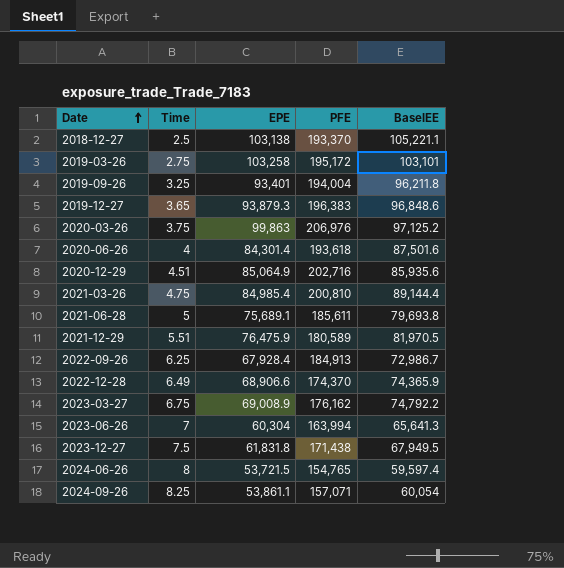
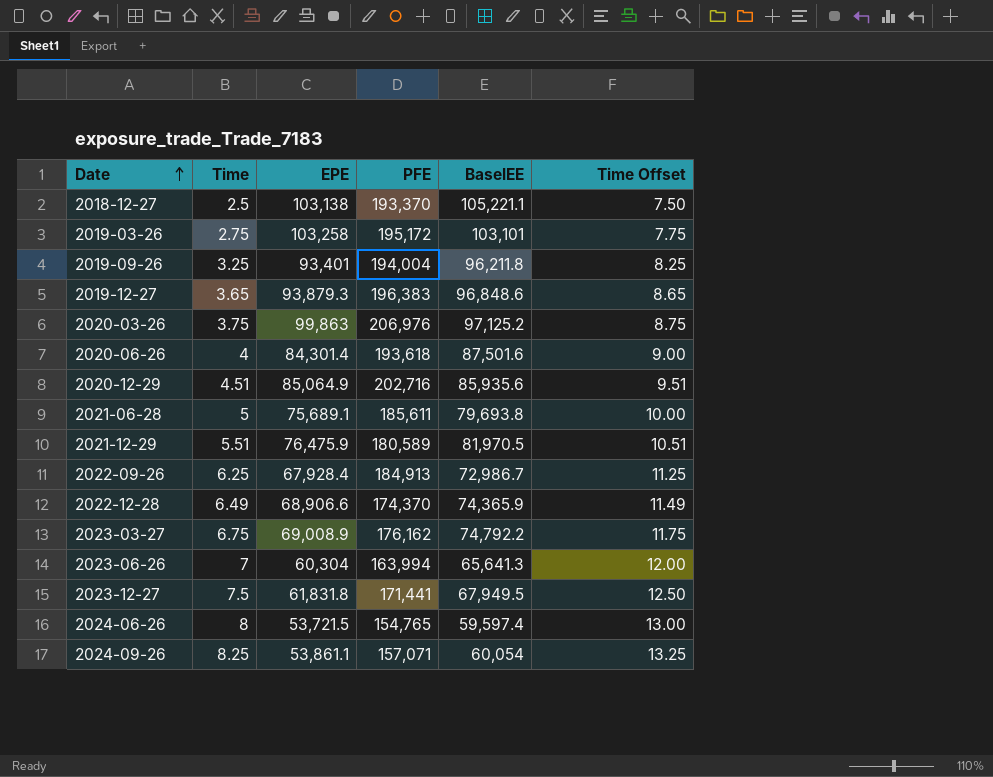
column Time Offset | formula: none -> [Time] + 5
row 2021-03-26: 4.75 | 84,985.4 | 200,810 | 89,144.4 -> none
2023-12-27 | PFE: 171,438 -> 171,441

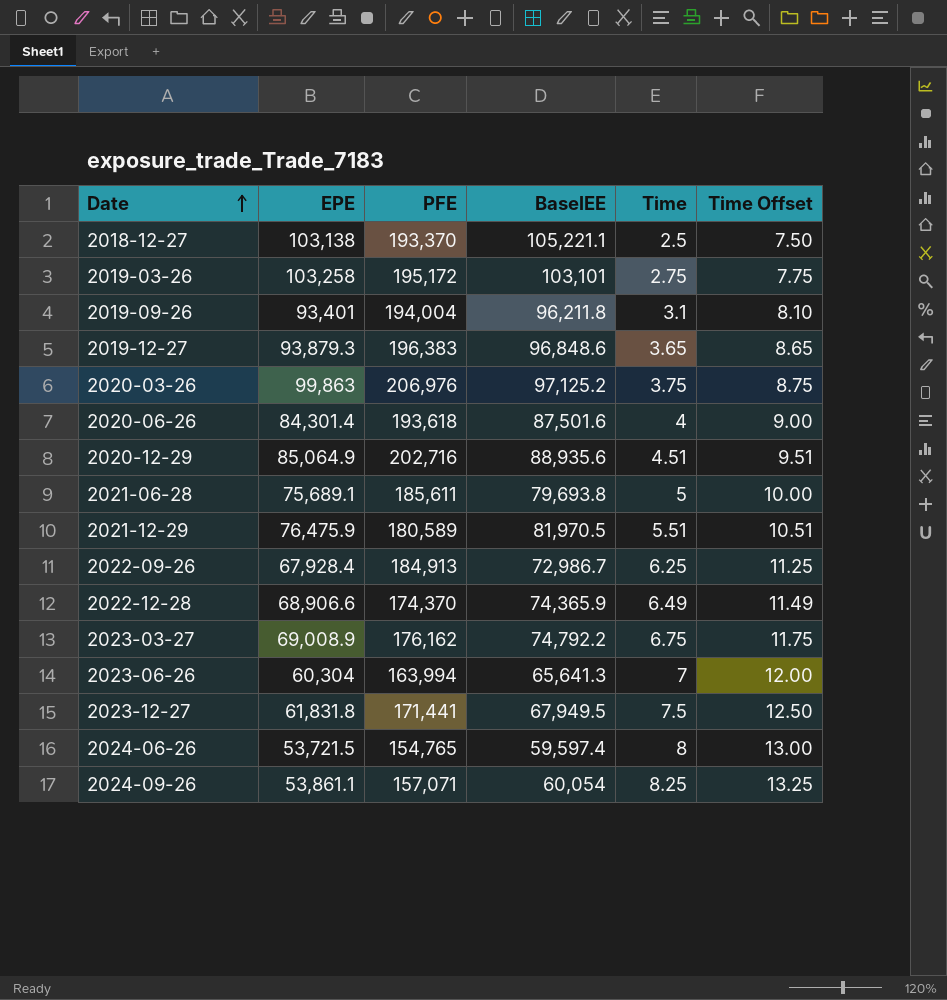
column Time | position: 2 -> 5
2019-09-26 | Time: 3.25 -> 3.1
2019-09-26 | Time Offset: 8.25 -> 8.10
2020-12-29 | BaselEE: 85,935.6 -> 88,935.6

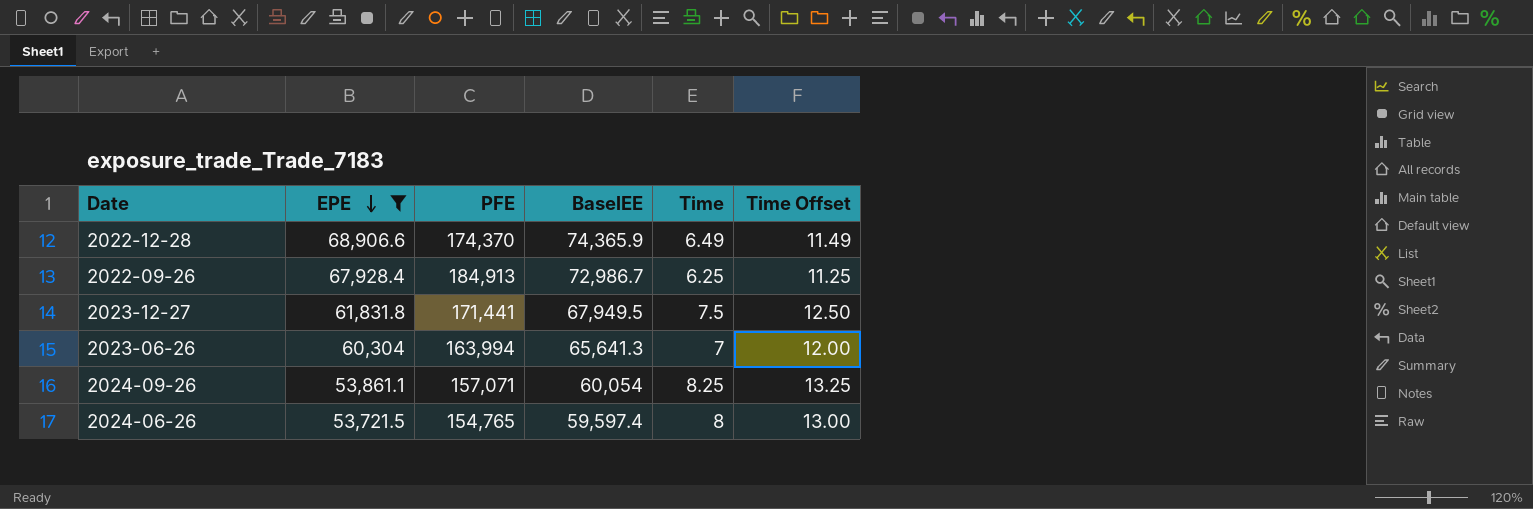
filter: none -> EPE <= 68,906.6
row order: Date ascending -> EPE descending

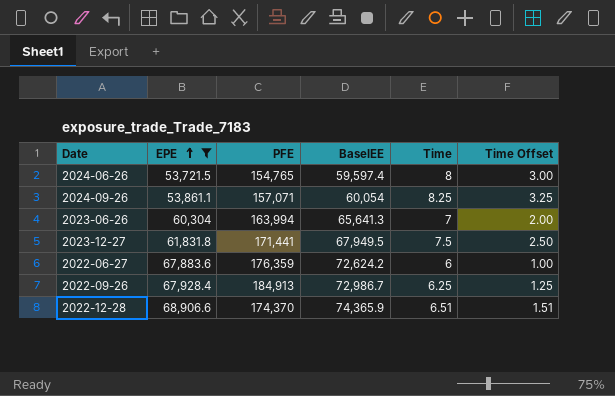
row order: EPE descending -> EPE ascending
column Time Offset | formula: [Time] + 5 -> [Time] - 5
row 2022-06-27: none -> 67,883.6 | 176,359 | 72,624.2 | 6 | 1.00
2022-12-28 | Time: 6.49 -> 6.51

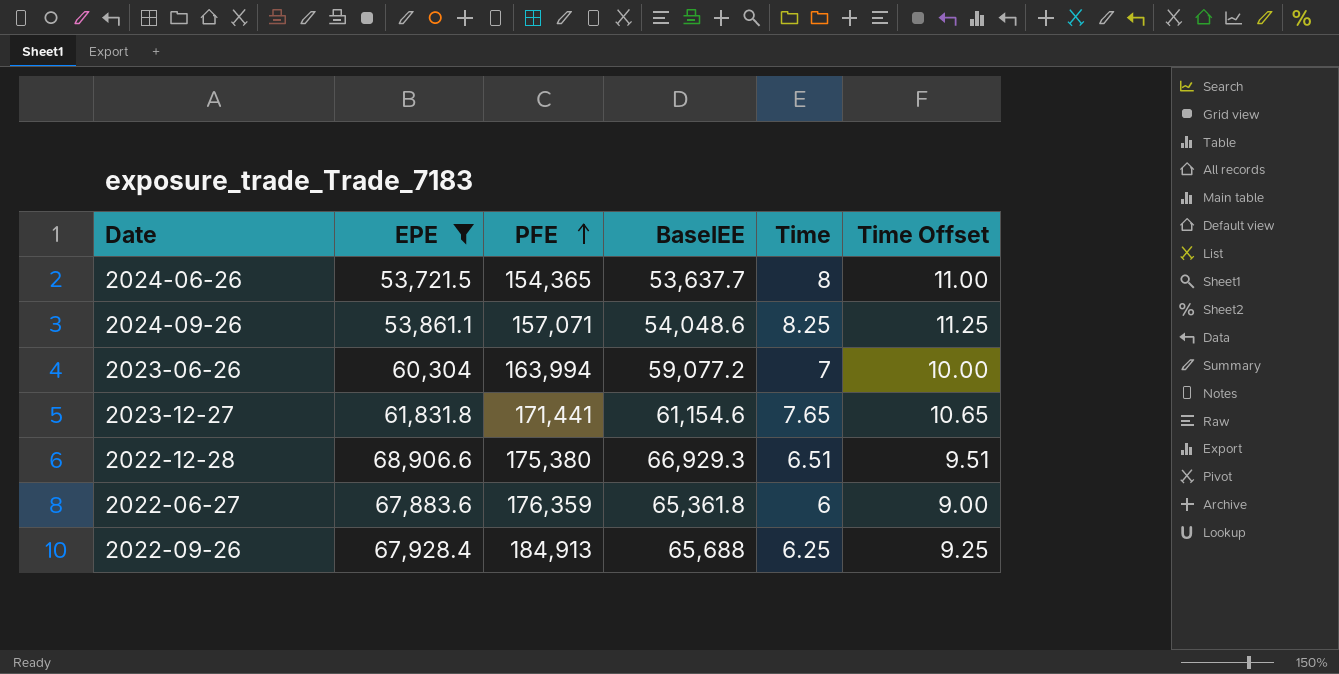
row order: EPE ascending -> PFE ascending
column Time Offset | formula: [Time] - 5 -> [Time] + 3
2024-06-26 | PFE: 154,765 -> 154,365
2024-06-26 | BaselEE: 59,597.4 -> 53,637.7
2024-09-26 | BaselEE: 60,054 -> 54,048.6
2023-06-26 | BaselEE: 65,641.3 -> 59,077.2
2023-12-27 | BaselEE: 67,949.5 -> 61,154.6
2023-12-27 | Time: 7.5 -> 7.65
2022-12-28 | PFE: 174,370 -> 175,380
2022-12-28 | BaselEE: 74,365.9 -> 66,929.3
2022-06-27 | BaselEE: 72,624.2 -> 65,361.8
2022-09-26 | BaselEE: 72,986.7 -> 65,688

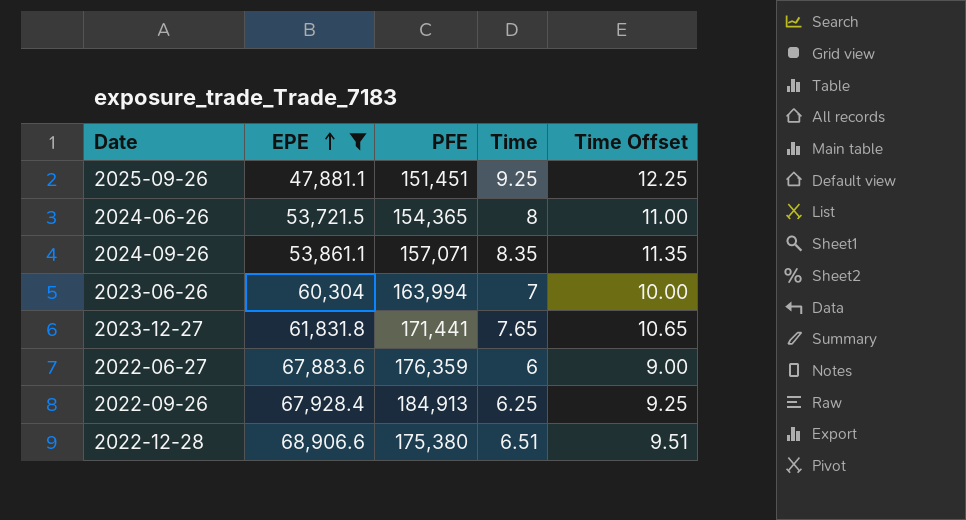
row order: PFE ascending -> EPE ascending
column BaselEE | position: 4 -> none
row 2025-09-26: none -> 47,881.1 | 151,451 | 9.25 | 12.25
2024-09-26 | Time: 8.25 -> 8.35
2024-09-26 | Time Offset: 11.25 -> 11.35

